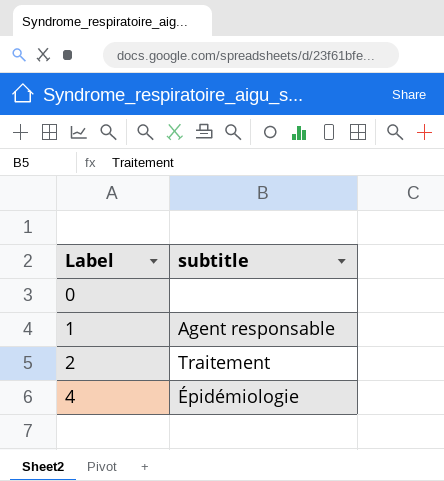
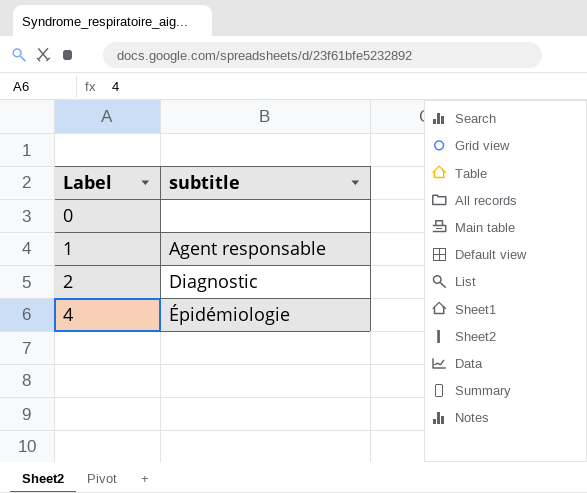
2 | subtitle: Traitement -> Diagnostic

